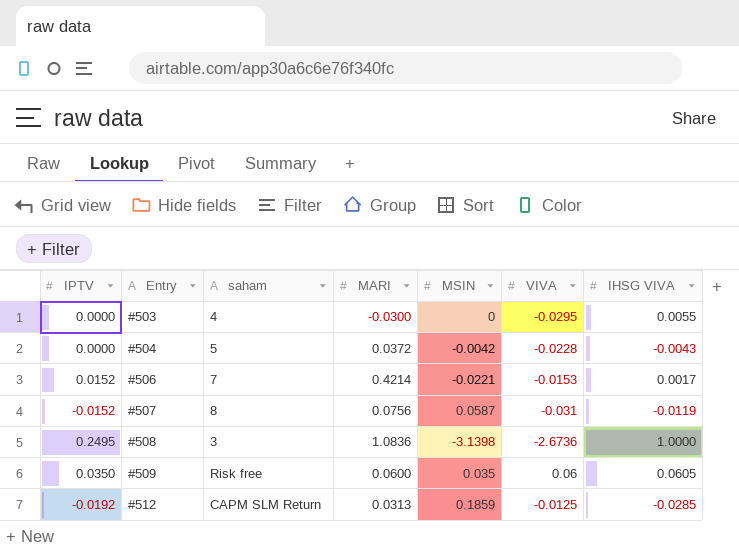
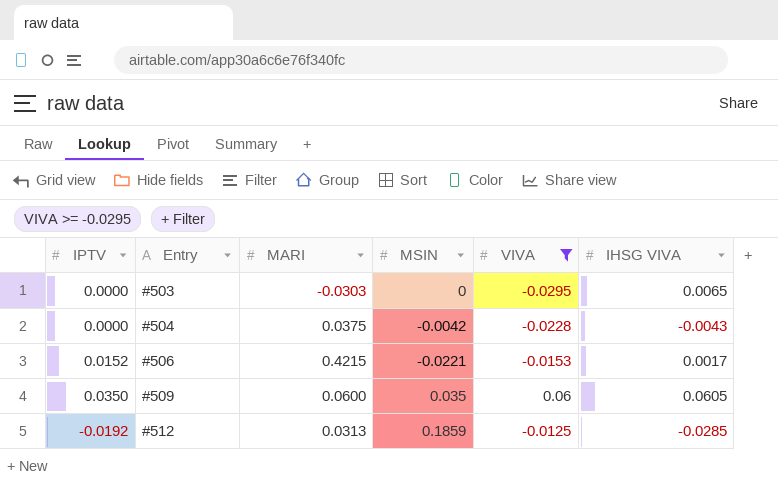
filter: none -> VIVA >= -0.0295
column saham | position: 3 -> none
#503 | MARI: -0.0300 -> -0.0303
#503 | IHSG VIVA: 0.0055 -> 0.0065
#504 | MARI: 0.0372 -> 0.0375
#506 | MARI: 0.4214 -> 0.4215

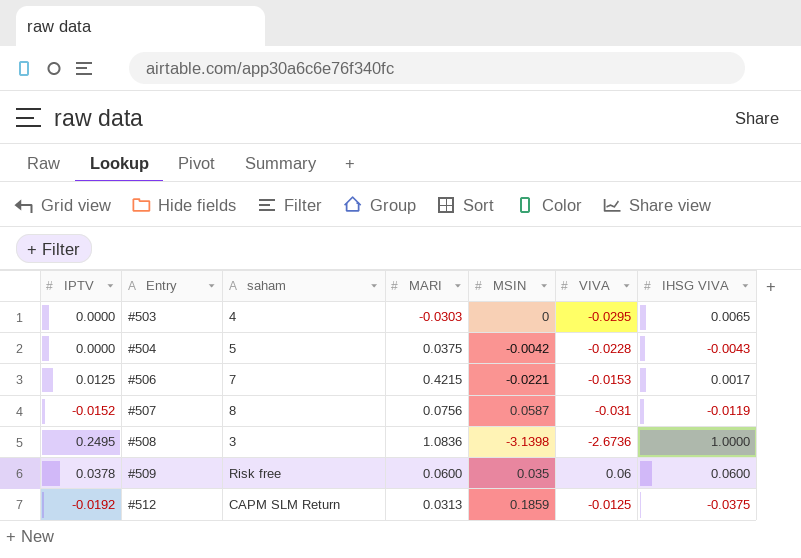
filter: VIVA >= -0.0295 -> none
column saham | position: none -> 3
#506 | IPTV: 0.0152 -> 0.0125
#509 | IPTV: 0.0350 -> 0.0378
#509 | IHSG VIVA: 0.0605 -> 0.0600
#512 | IHSG VIVA: -0.0285 -> -0.0375

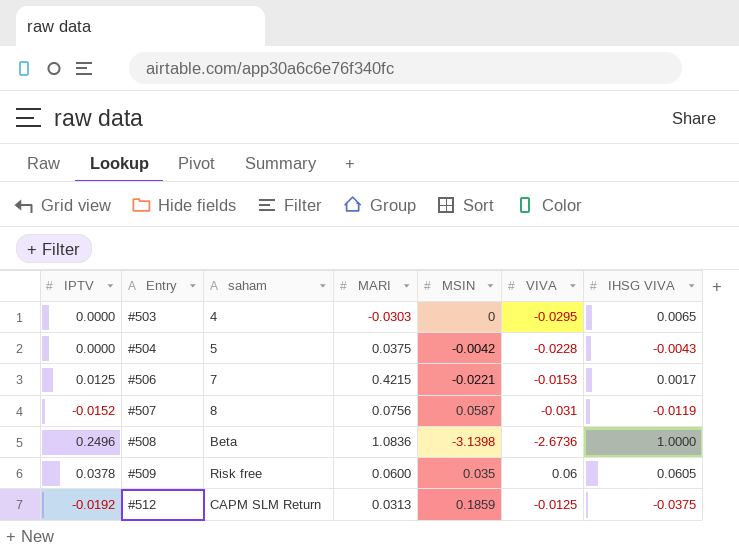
#508 | IPTV: 0.2495 -> 0.2496
#508 | saham: 3 -> Beta
#509 | IHSG VIVA: 0.0600 -> 0.0605

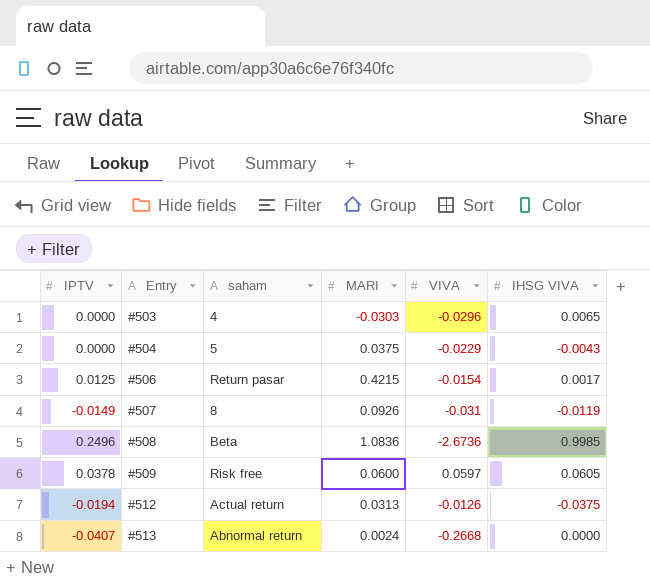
column MSIN | position: 5 -> none
#503 | VIVA: -0.0295 -> -0.0296
#504 | VIVA: -0.0228 -> -0.0229
#506 | saham: 7 -> Return pasar
#506 | VIVA: -0.0153 -> -0.0154
#507 | IPTV: -0.0152 -> -0.0149
#507 | MARI: 0.0756 -> 0.0926
#508 | IHSG VIVA: 1.0000 -> 0.9985
#509 | VIVA: 0.06 -> 0.0597
#512 | IPTV: -0.0192 -> -0.0194
#512 | saham: CAPM SLM Return -> Actual return
#512 | VIVA: -0.0125 -> -0.0126
row #513: none -> -0.0407 | Abnormal return | 0.0024 | -0.2668 | 0.0000

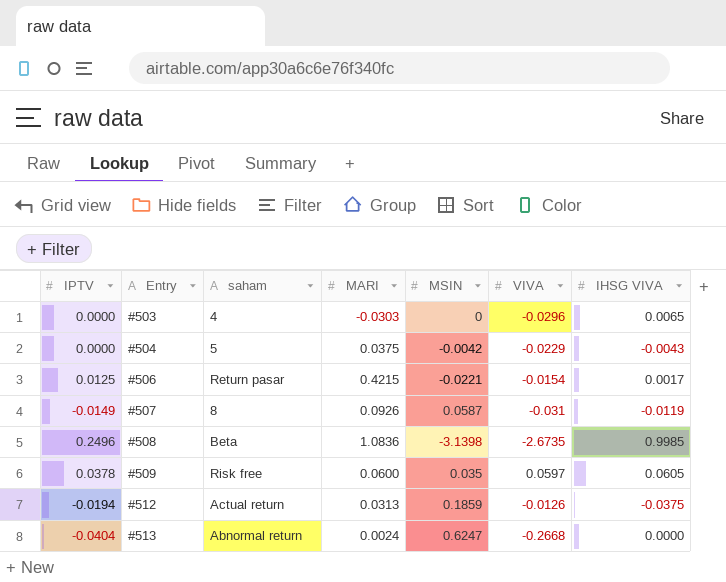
column MSIN | position: none -> 5
#508 | VIVA: -2.6736 -> -2.6735
#513 | IPTV: -0.0407 -> -0.0404

